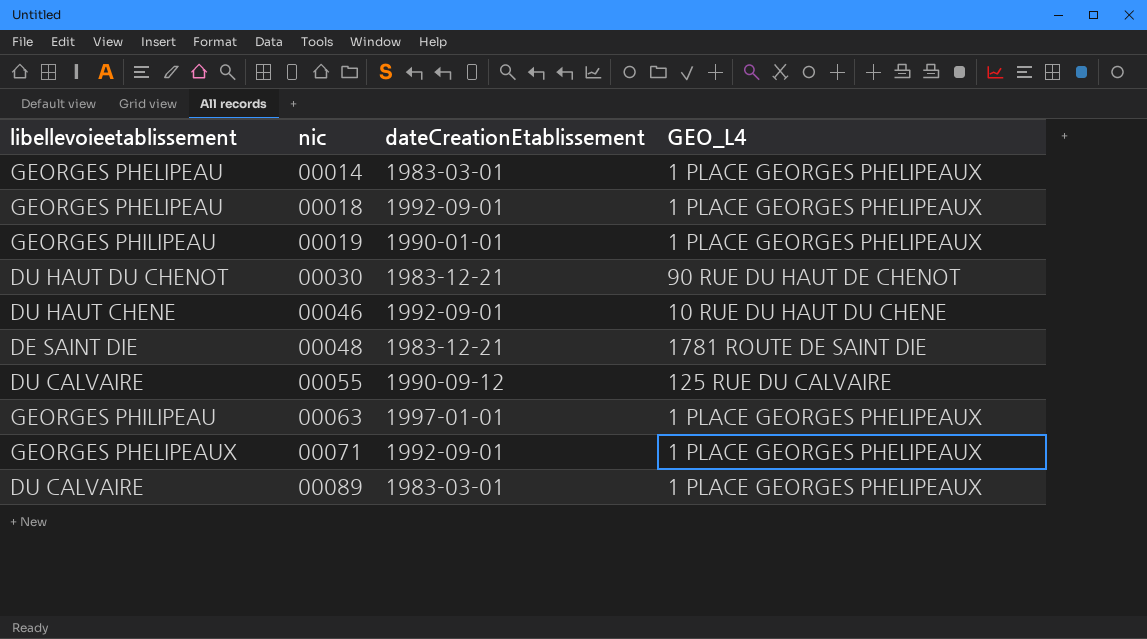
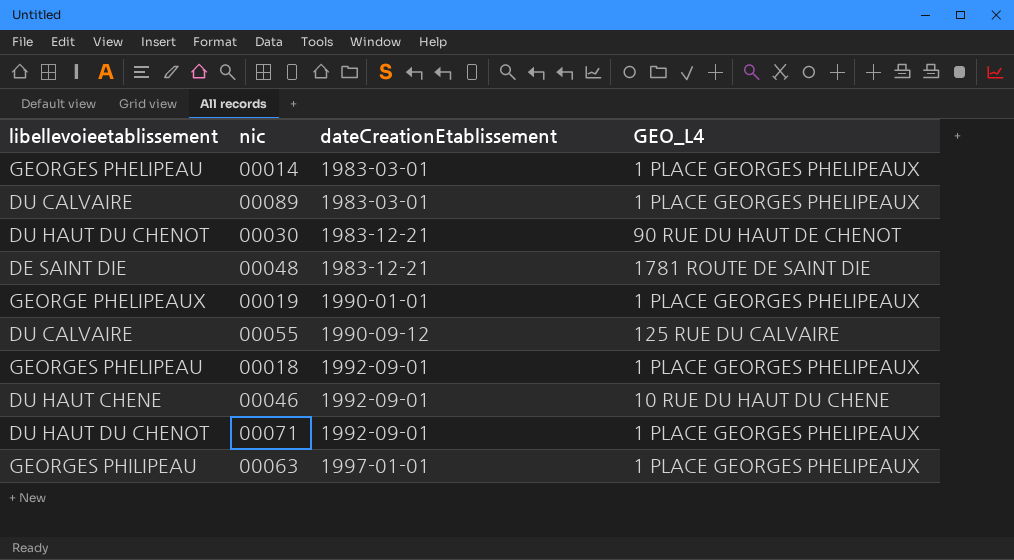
row order: nic ascending -> dateCreationEtablissement ascending
00019 | libellevoieetablissement: GEORGES PHILIPEAU -> GEORGE PHELIPEAUX
00071 | libellevoieetablissement: GEORGES PHELIPEAUX -> DU HAUT DU CHENOT

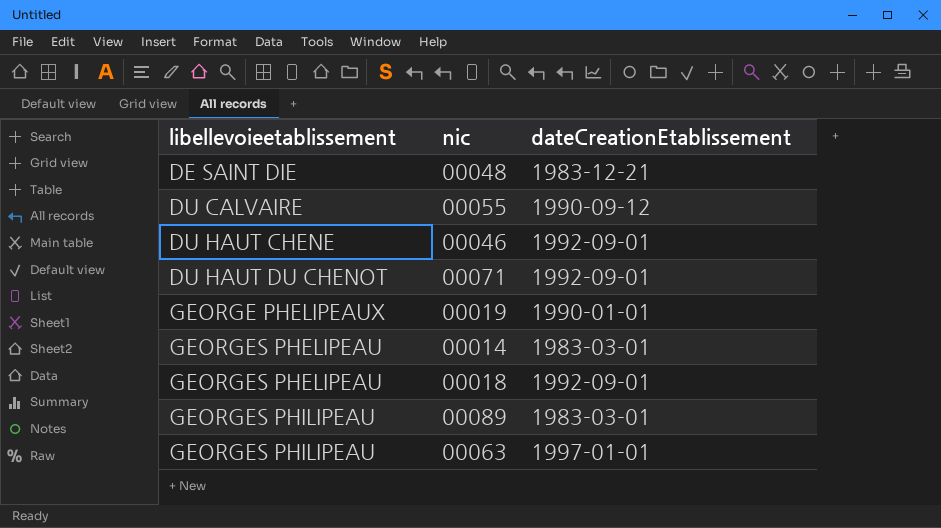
row order: dateCreationEtablissement ascending -> libellevoieetablissement ascending
column GEO_L4 | position: 4 -> none
row 00030: DU HAUT DU CHENOT | 1983-12-21 | 90 RUE DU HAUT DE CHENOT -> none
00089 | libellevoieetablissement: DU CALVAIRE -> GEORGES PHILIPEAU

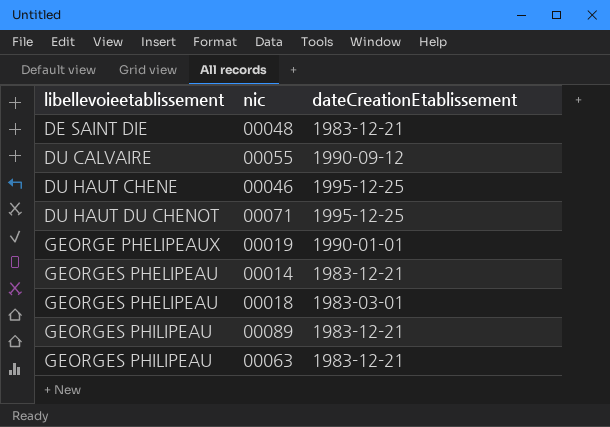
00046 | dateCreationEtablissement: 1992-09-01 -> 1995-12-25
00071 | dateCreationEtablissement: 1992-09-01 -> 1995-12-25
00014 | dateCreationEtablissement: 1983-03-01 -> 1983-12-21
00018 | dateCreationEtablissement: 1992-09-01 -> 1983-03-01
00089 | dateCreationEtablissement: 1983-03-01 -> 1983-12-21
00063 | dateCreationEtablissement: 1997-01-01 -> 1983-12-21

